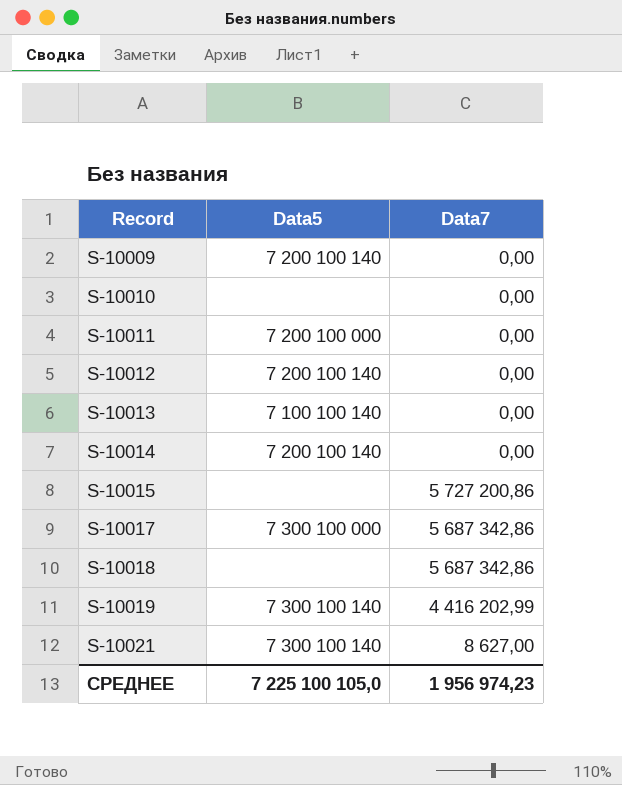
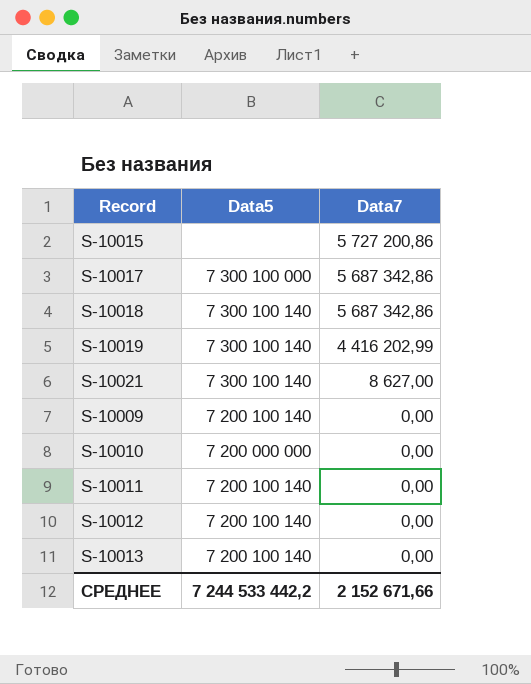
row order: Record ascending -> Data7 descending
row S-10014: 7 200 100 140 | 0,00 -> none
S-10018 | Data5: none -> 7 300 100 140
S-10010 | Data5: none -> 7 200 000 000
S-10011 | Data5: 7 200 100 000 -> 7 200 100 140
S-10013 | Data5: 7 100 100 140 -> 7 200 100 140
СРЕДНЕЕ | Data5: 7 225 100 105,0 -> 7 244 533 442,2
СРЕДНЕЕ | Data7: 1 956 974,23 -> 2 152 671,66

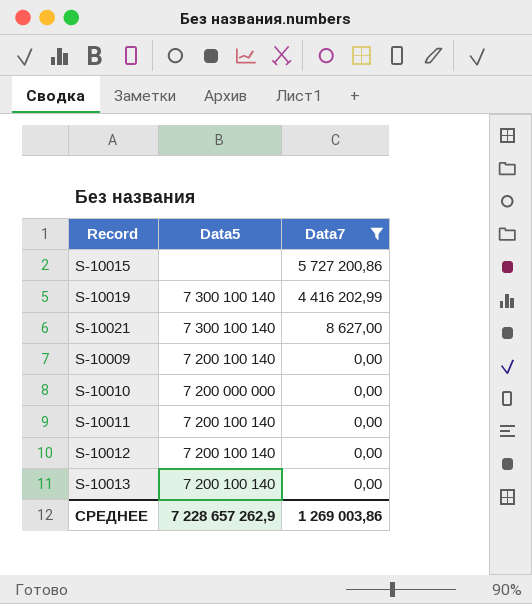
filter: none -> Data7 != 5 687 342,86
СРЕДНЕЕ | Data5: 7 244 533 442,2 -> 7 228 657 262,9
СРЕДНЕЕ | Data7: 2 152 671,66 -> 1 269 003,86

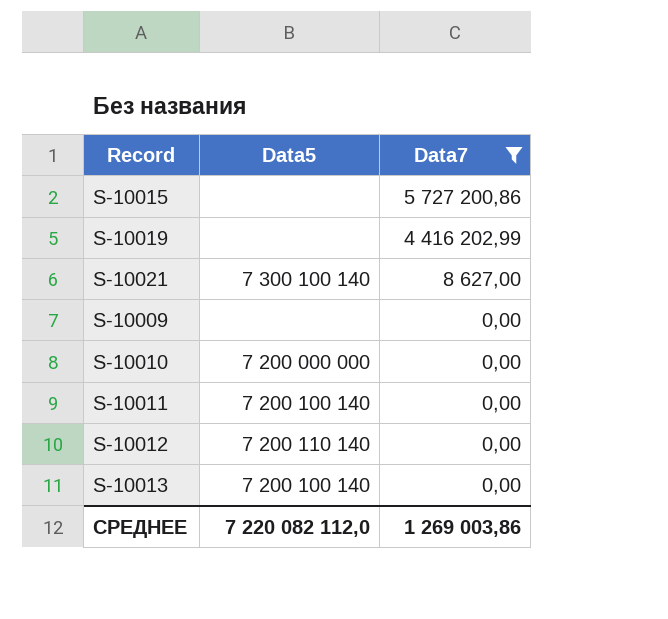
S-10019 | Data5: 7 300 100 140 -> none
S-10009 | Data5: 7 200 100 140 -> none
S-10012 | Data5: 7 200 100 140 -> 7 200 110 140
СРЕДНЕЕ | Data5: 7 228 657 262,9 -> 7 220 082 112,0

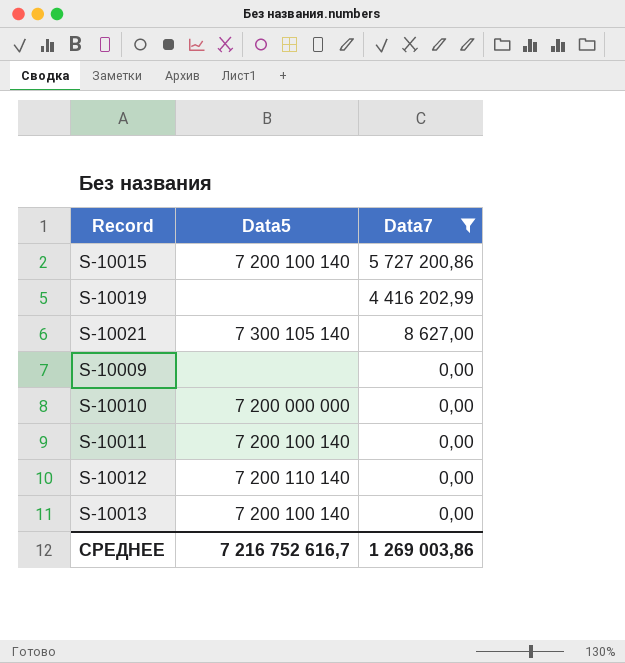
S-10015 | Data5: none -> 7 200 100 140
S-10021 | Data5: 7 300 100 140 -> 7 300 105 140
СРЕДНЕЕ | Data5: 7 220 082 112,0 -> 7 216 752 616,7

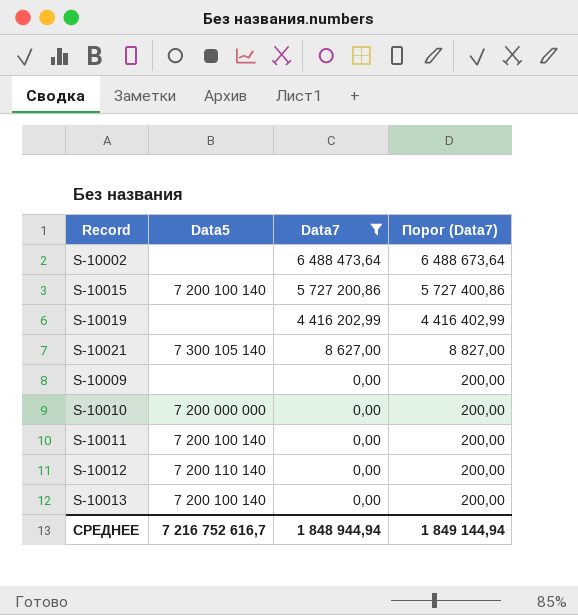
column Порог (Data7) | formula: none -> [Data7] + 200
row S-10002: none -> none | 6 488 473,64 | 6 488 673,64
СРЕДНЕЕ | Data7: 1 269 003,86 -> 1 848 944,94

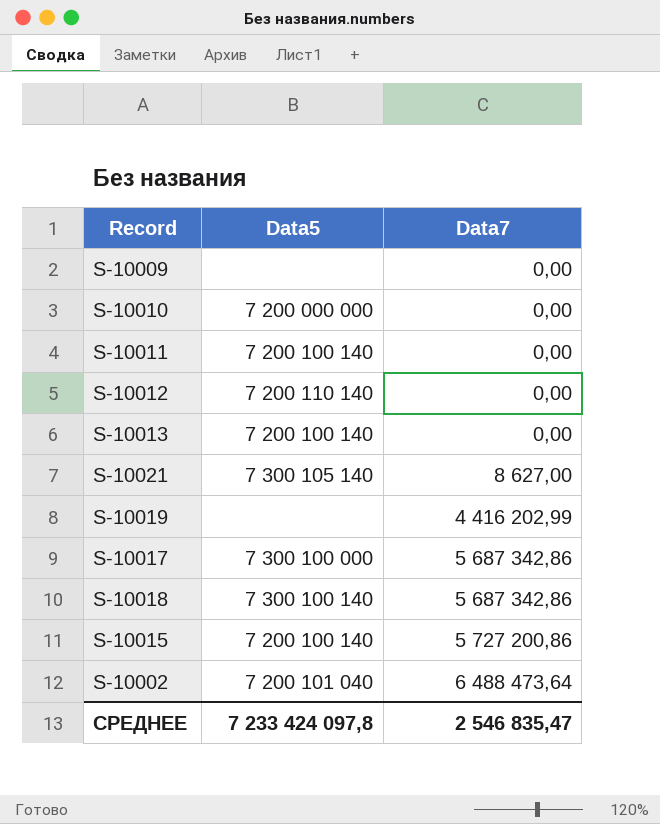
filter: Data7 != 5 687 342,86 -> none
row order: Data7 descending -> Data7 ascending
column Порог (Data7) | formula: [Data7] + 200 -> none
S-10002 | Data5: none -> 7 200 101 040
СРЕДНЕЕ | Data5: 7 216 752 616,7 -> 7 233 424 097,8
СРЕДНЕЕ | Data7: 1 848 944,94 -> 2 546 835,47

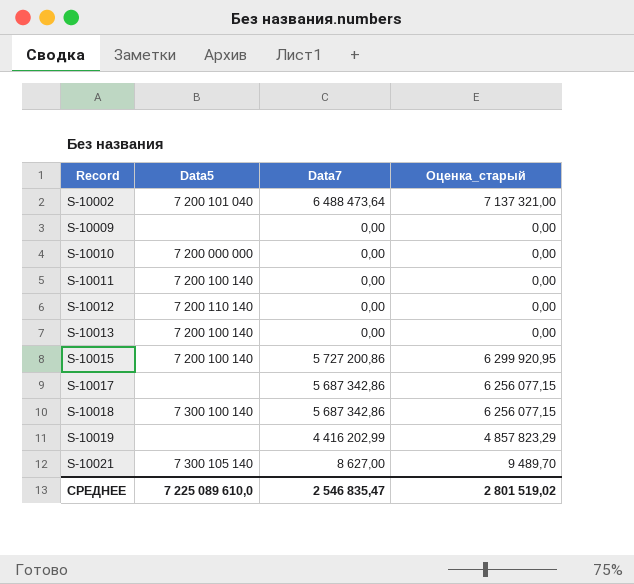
row order: Data7 ascending -> Record ascending
column Оценка_старый | formula: none -> [Data7] * 1,1
S-10017 | Data5: 7 300 100 000 -> none
СРЕДНЕЕ | Data5: 7 233 424 097,8 -> 7 225 089 610,0

